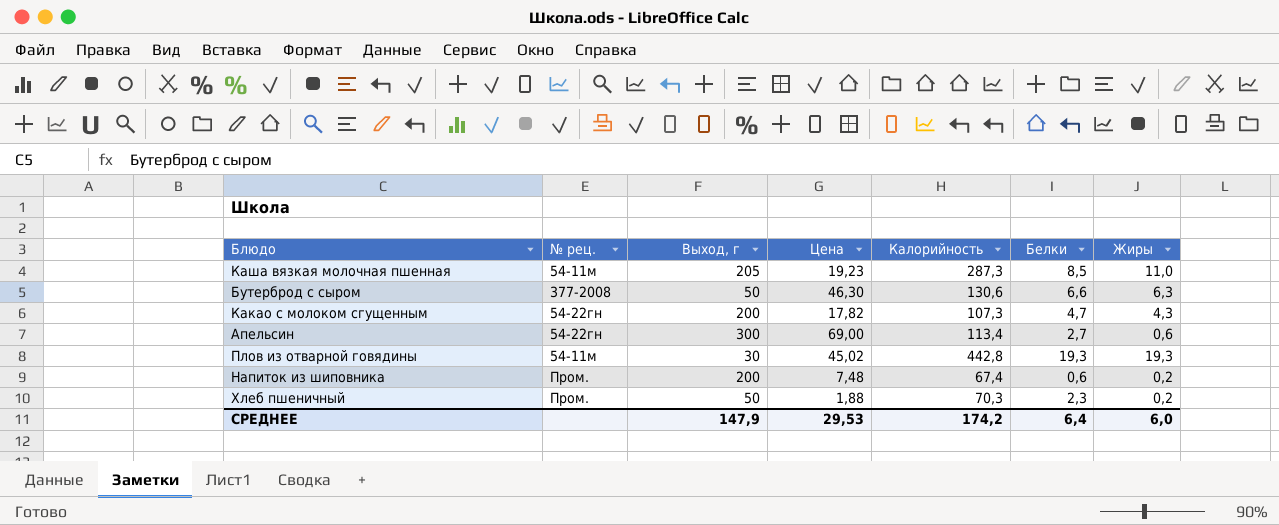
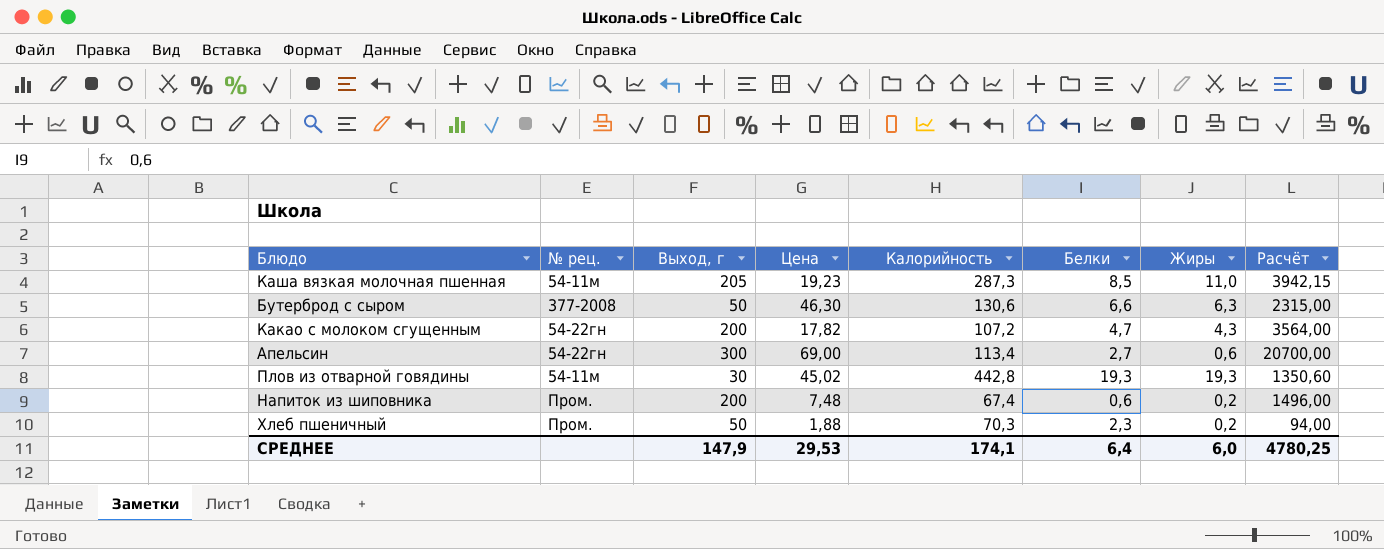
column Расчёт | formula: none -> [Выход, г] * [Цена]
Какао с молоком сгущенным | Калорийность: 107,3 -> 107,2
СРЕДНЕЕ | Калорийность: 174,2 -> 174,1

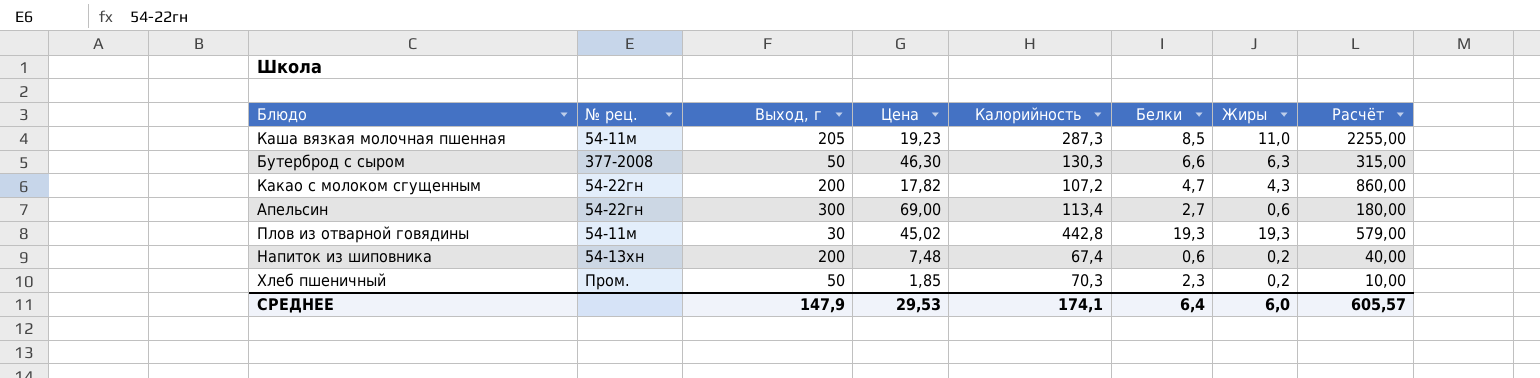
column Расчёт | formula: [Выход, г] * [Цена] -> [Выход, г] * [Жиры]
Бутерброд с сыром | Калорийность: 130,6 -> 130,3
Напиток из шиповника | № рец.: Пром. -> 54-13хн
Хлеб пшеничный | Цена: 1,88 -> 1,85
СРЕДНЕЕ | Расчёт: 4780,25 -> 605,57

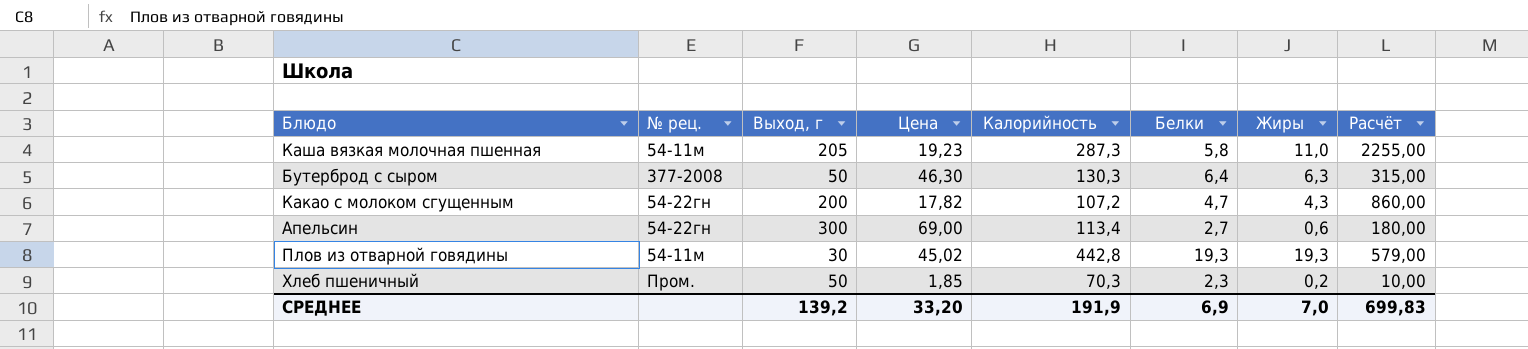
row Напиток из шиповника: 54-13хн | 200 | 7,48 | 67,4 | 0,6 | 0,2 | 40,00 -> none
Каша вязкая молочная пшенная | Белки: 8,5 -> 5,8
Бутерброд с сыром | Белки: 6,6 -> 6,4
СРЕДНЕЕ | Выход, г: 147,9 -> 139,2
СРЕДНЕЕ | Цена: 29,53 -> 33,20
СРЕДНЕЕ | Калорийность: 174,1 -> 191,9
СРЕДНЕЕ | Белки: 6,4 -> 6,9
СРЕДНЕЕ | Жиры: 6,0 -> 7,0
СРЕДНЕЕ | Расчёт: 605,57 -> 699,83

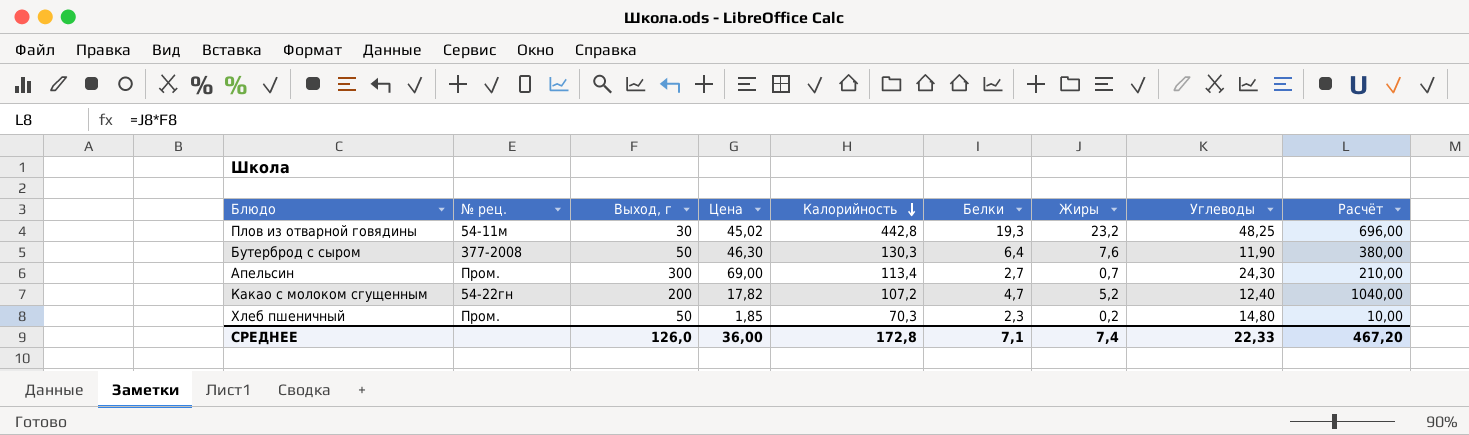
row order: none -> Калорийность descending
column Углеводы | position: none -> 8
row Каша вязкая молочная пшенная: 54-11м | 205 | 19,23 | 287,3 | 5,8 | 11,0 | 2255,00 -> none
Плов из отварной говядины | Жиры: 19,3 -> 23,2
Плов из отварной говядины | Расчёт: 579,00 -> 696,00
Бутерброд с сыром | Жиры: 6,3 -> 7,6
Бутерброд с сыром | Расчёт: 315,00 -> 380,00
Апельсин | № рец.: 54-22гн -> Пром.
Апельсин | Жиры: 0,6 -> 0,7
Апельсин | Расчёт: 180,00 -> 210,00
Какао с молоком сгущенным | Жиры: 4,3 -> 5,2
Какао с молоком сгущенным | Расчёт: 860,00 -> 1040,00
СРЕДНЕЕ | Выход, г: 139,2 -> 126,0
СРЕДНЕЕ | Цена: 33,20 -> 36,00
СРЕДНЕЕ | Калорийность: 191,9 -> 172,8
СРЕДНЕЕ | Белки: 6,9 -> 7,1
СРЕДНЕЕ | Жиры: 7,0 -> 7,4
СРЕДНЕЕ | Расчёт: 699,83 -> 467,20

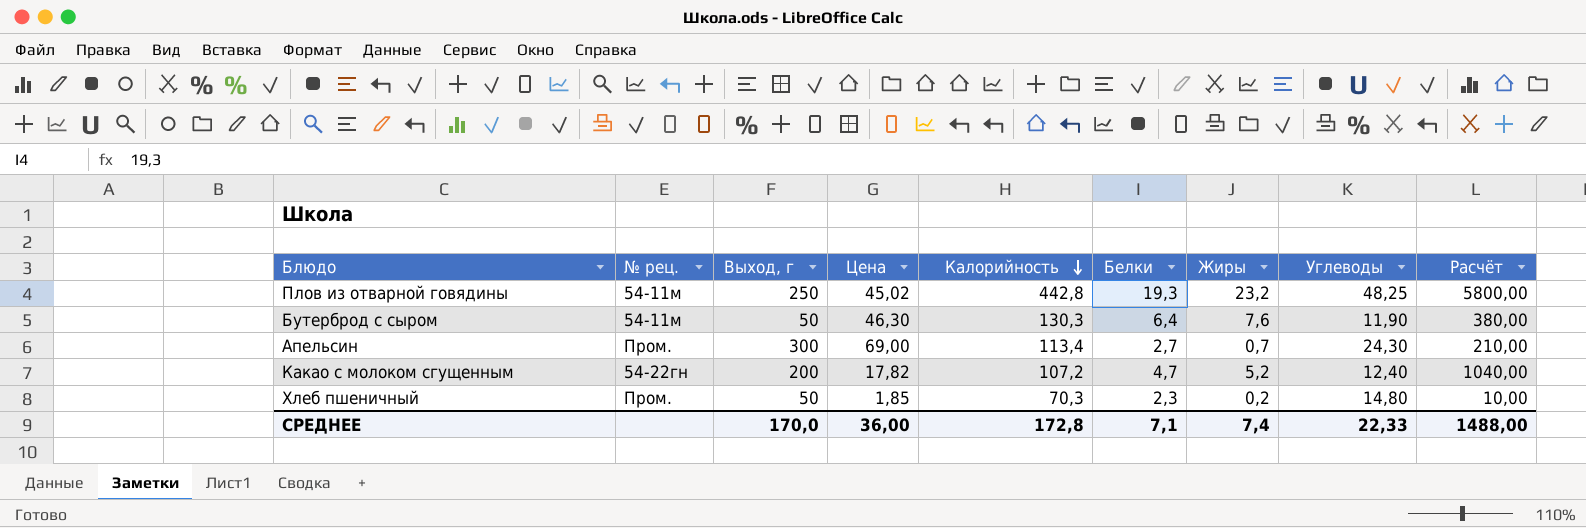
Плов из отварной говядины | Выход, г: 30 -> 250
Плов из отварной говядины | Расчёт: 696,00 -> 5800,00
Бутерброд с сыром | № рец.: 377-2008 -> 54-11м
СРЕДНЕЕ | Выход, г: 126,0 -> 170,0
СРЕДНЕЕ | Расчёт: 467,20 -> 1488,00

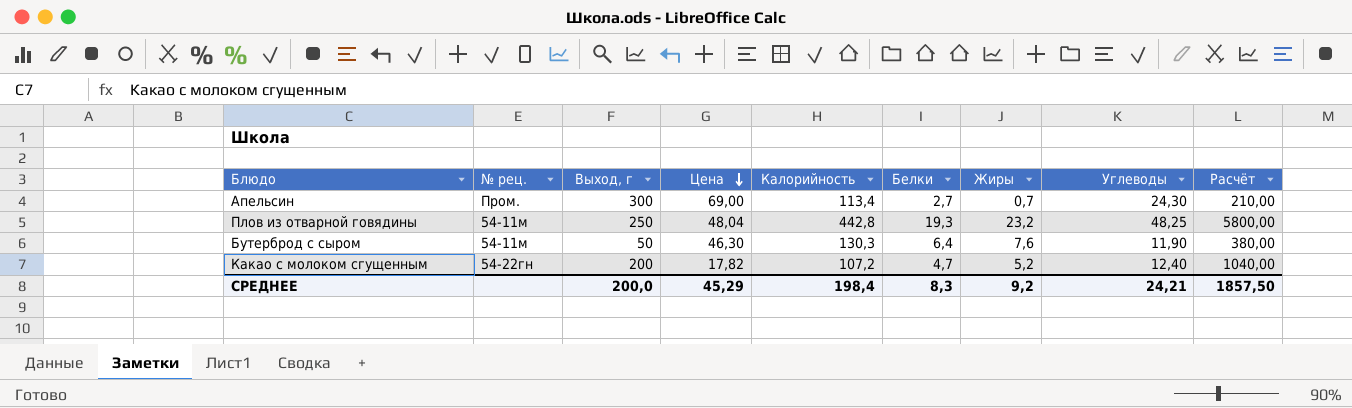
row order: Калорийность descending -> Цена descending
row Хлеб пшеничный: Пром. | 50 | 1,85 | 70,3 | 2,3 | 0,2 | 14,80 | 10,00 -> none
Плов из отварной говядины | Цена: 45,02 -> 48,04
СРЕДНЕЕ | Выход, г: 170,0 -> 200,0
СРЕДНЕЕ | Цена: 36,00 -> 45,29
СРЕДНЕЕ | Калорийность: 172,8 -> 198,4
СРЕДНЕЕ | Белки: 7,1 -> 8,3
СРЕДНЕЕ | Жиры: 7,4 -> 9,2
СРЕДНЕЕ | Углеводы: 22,33 -> 24,21
СРЕДНЕЕ | Расчёт: 1488,00 -> 1857,50

